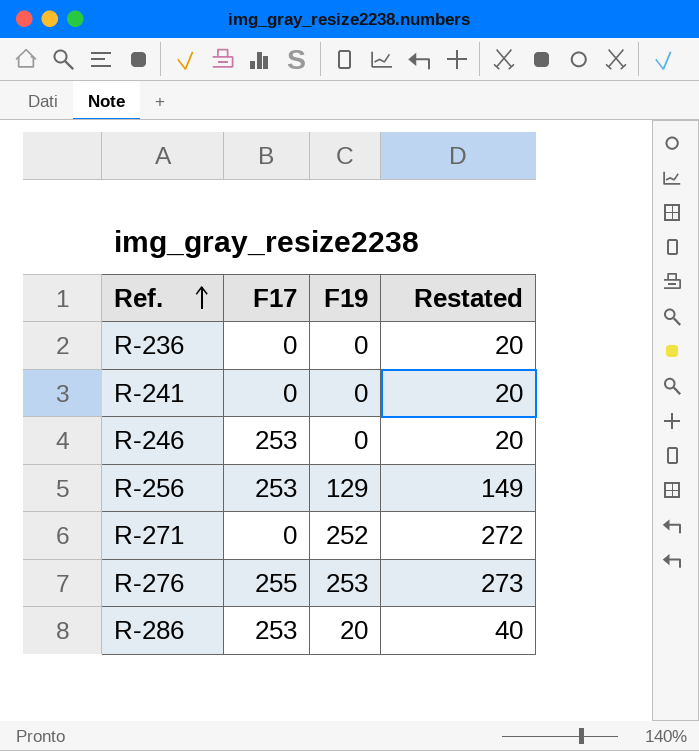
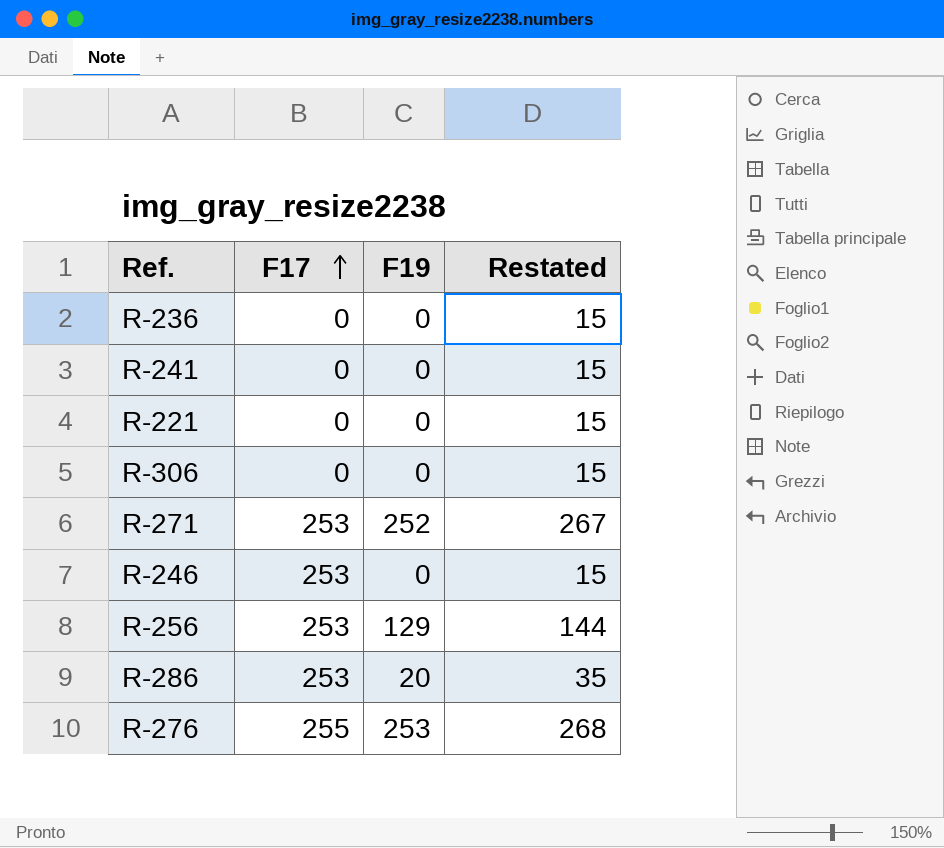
row order: Ref. ascending -> F17 ascending
column Restated | formula: [F19] + 20 -> [F19] + 15
row R-221: none -> 0 | 0 | 15
row R-306: none -> 0 | 0 | 15
R-271 | F17: 0 -> 253

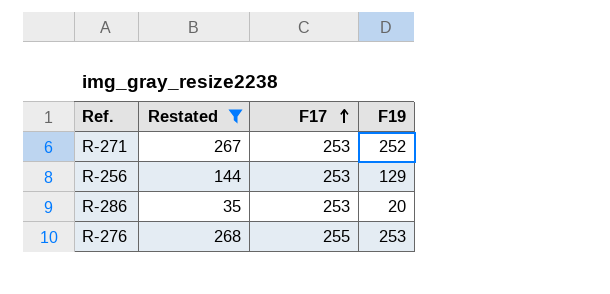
filter: none -> Restated != 15
column Restated | position: 4 -> 2

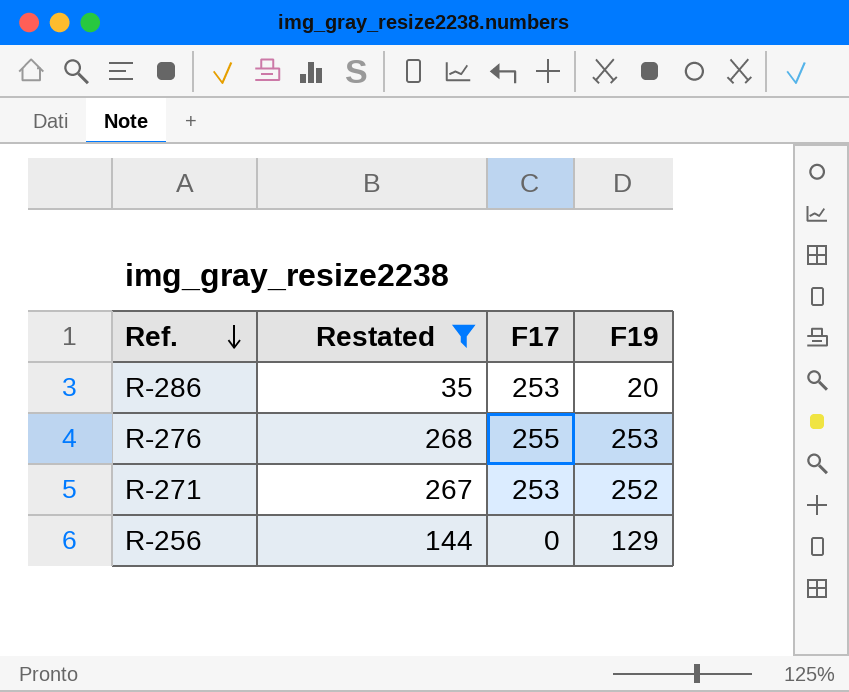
row order: F17 ascending -> Ref. descending
R-256 | F17: 253 -> 0

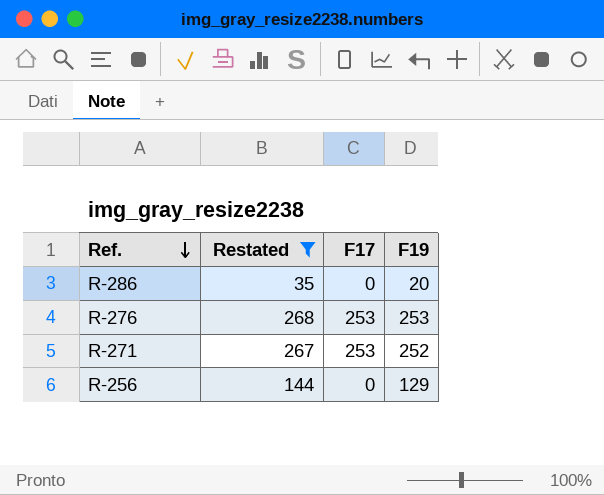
R-286 | F17: 253 -> 0
R-276 | F17: 255 -> 253

